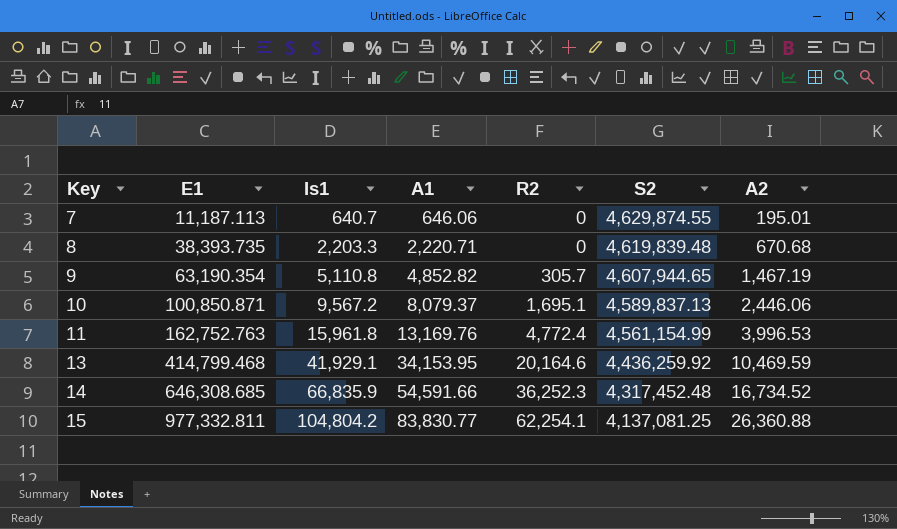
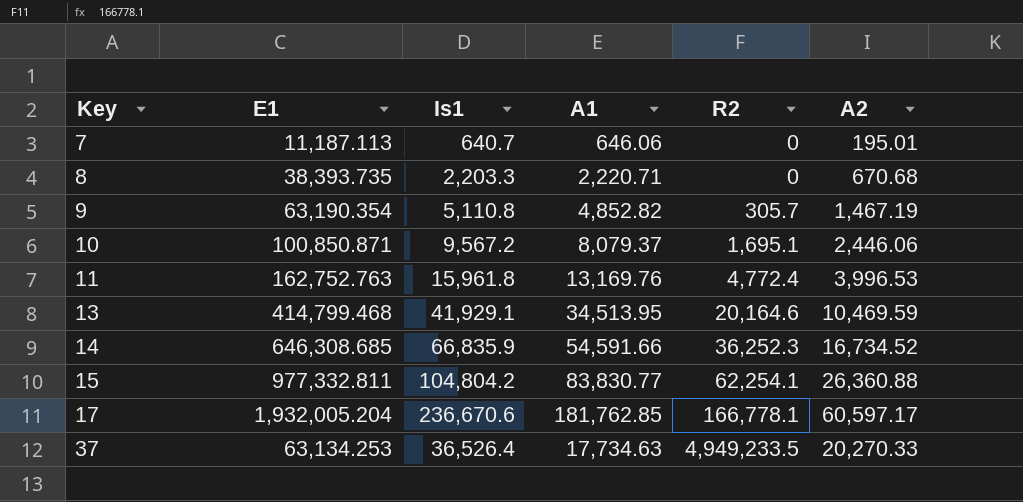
column S2 | position: 6 -> none
13 | A1: 34,153.95 -> 34,513.95
row 17: none -> 1,932,005.204 | 236,670.6 | 181,762.85 | 166,778.1 | 60,597.17
row 37: none -> 63,134.253 | 36,526.4 | 17,734.63 | 4,949,233.5 | 20,270.33

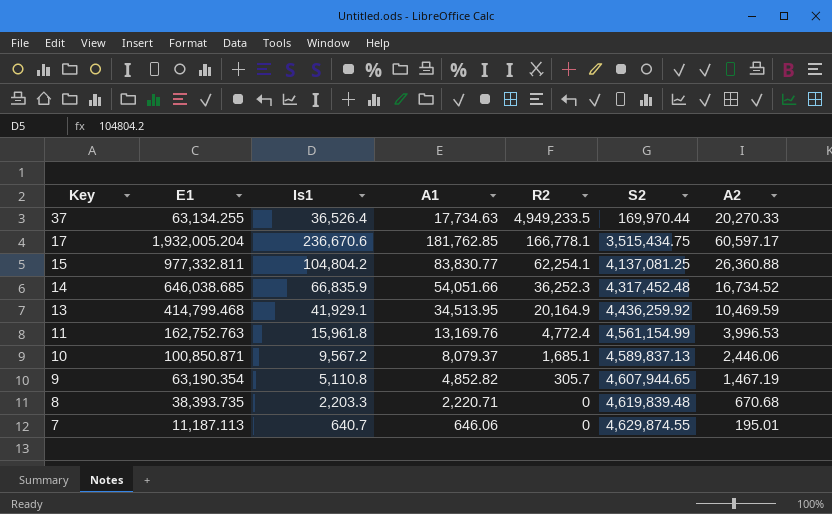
row order: Key ascending -> Key descending
column S2 | position: none -> 6
37 | E1: 63,134.253 -> 63,134.255
14 | E1: 646,308.685 -> 646,038.685
14 | A1: 54,591.66 -> 54,051.66
13 | R2: 20,164.6 -> 20,164.9
10 | R2: 1,695.1 -> 1,685.1

